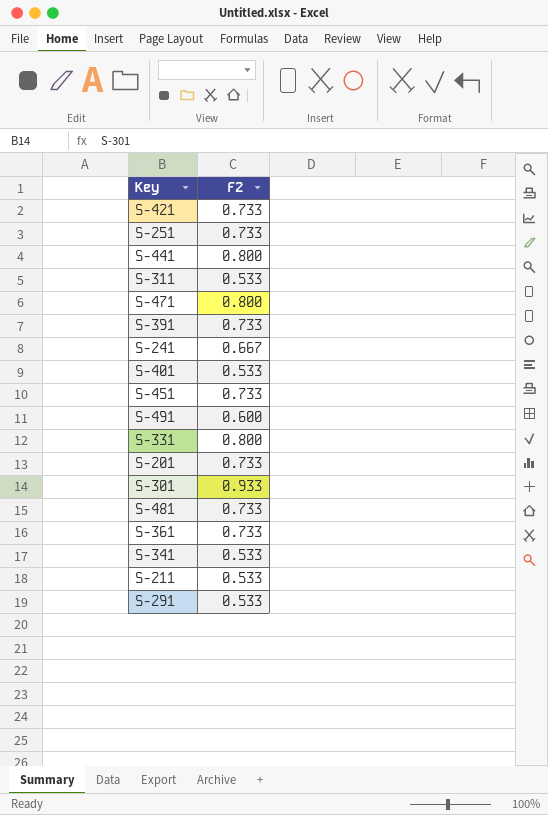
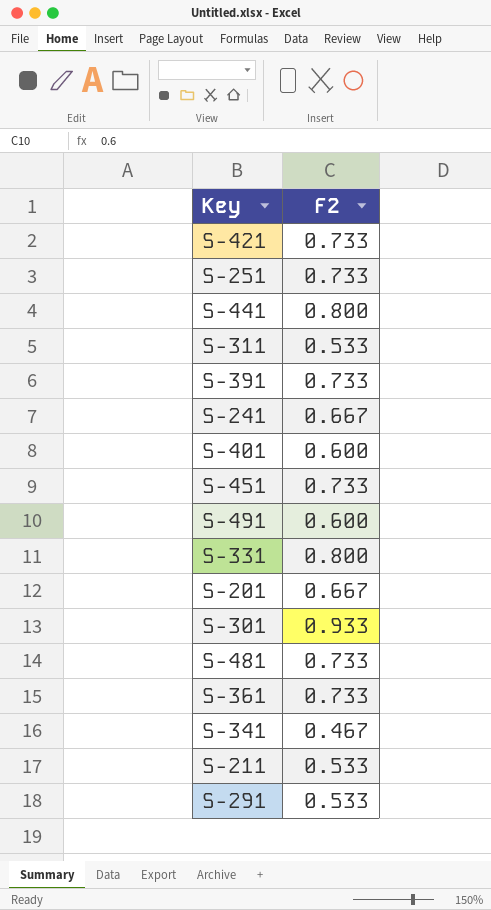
row S-471: 0.800 -> none
S-401 | F2: 0.533 -> 0.600
S-201 | F2: 0.733 -> 0.667
S-341 | F2: 0.533 -> 0.467

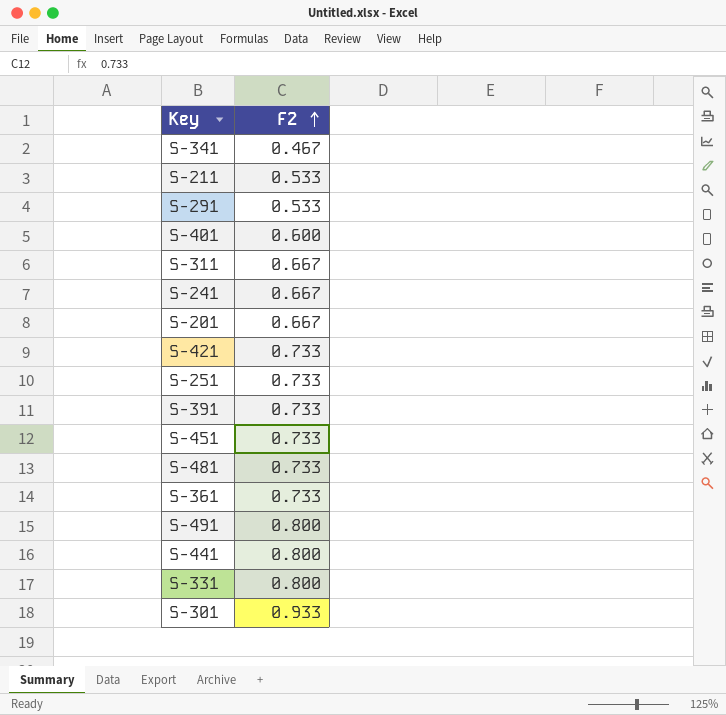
row order: none -> F2 ascending
S-311 | F2: 0.533 -> 0.667
S-491 | F2: 0.600 -> 0.800

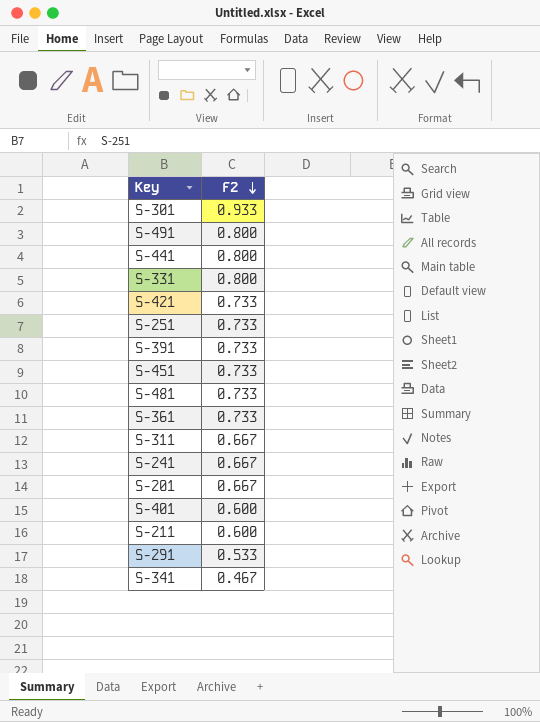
row order: F2 ascending -> F2 descending
S-211 | F2: 0.533 -> 0.600

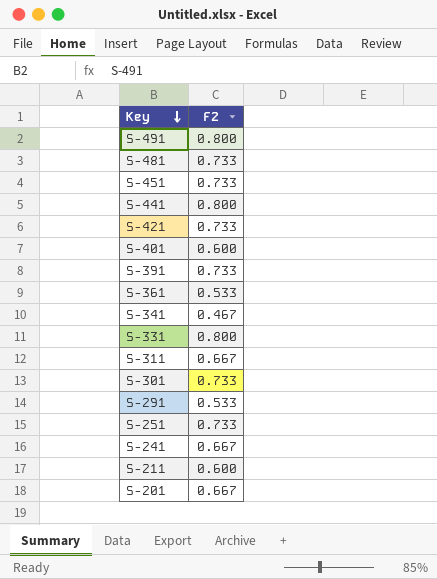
row order: F2 descending -> Key descending
S-361 | F2: 0.733 -> 0.533
S-301 | F2: 0.933 -> 0.733

